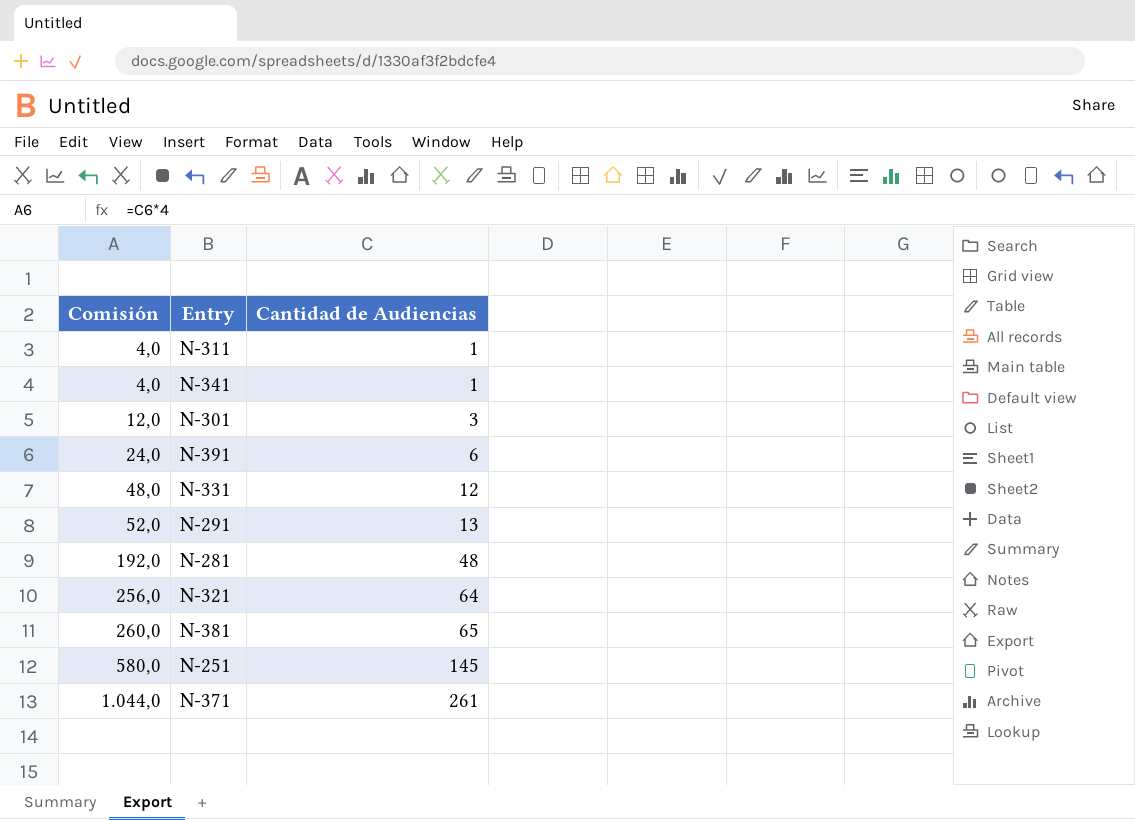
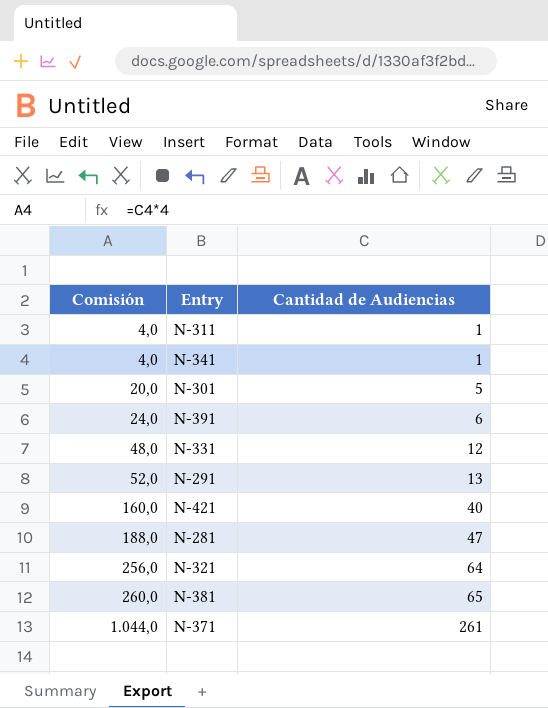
row N-251: 580,0 | 145 -> none
N-301 | Comisión: 12,0 -> 20,0
N-301 | Cantidad de Audiencias: 3 -> 5
row N-421: none -> 160,0 | 40
N-281 | Comisión: 192,0 -> 188,0
N-281 | Cantidad de Audiencias: 48 -> 47

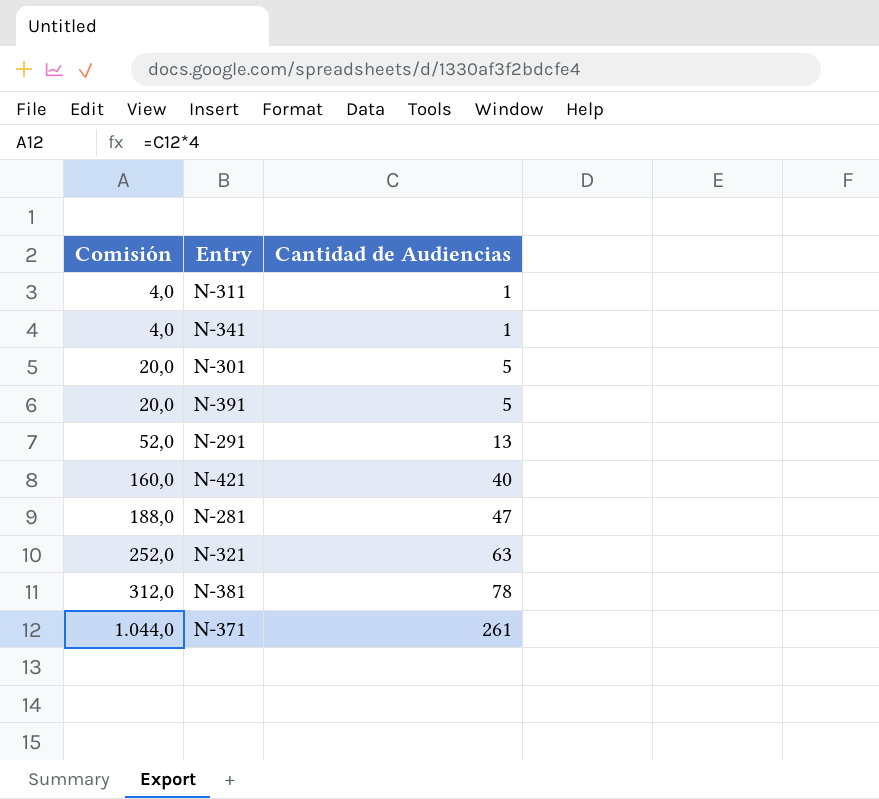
row N-331: 48,0 | 12 -> none
N-391 | Comisión: 24,0 -> 20,0
N-391 | Cantidad de Audiencias: 6 -> 5
N-321 | Comisión: 256,0 -> 252,0
N-321 | Cantidad de Audiencias: 64 -> 63
N-381 | Comisión: 260,0 -> 312,0
N-381 | Cantidad de Audiencias: 65 -> 78

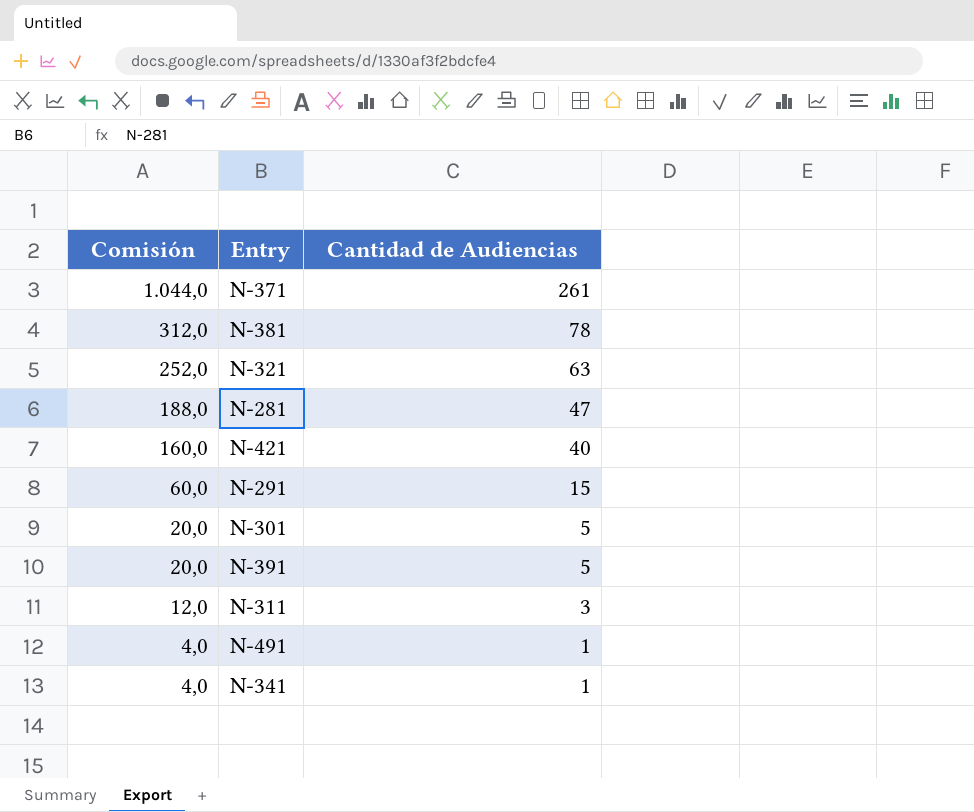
row order: Comisión ascending -> Comisión descending
N-291 | Comisión: 52,0 -> 60,0
N-291 | Cantidad de Audiencias: 13 -> 15
N-311 | Comisión: 4,0 -> 12,0
N-311 | Cantidad de Audiencias: 1 -> 3
row N-491: none -> 4,0 | 1

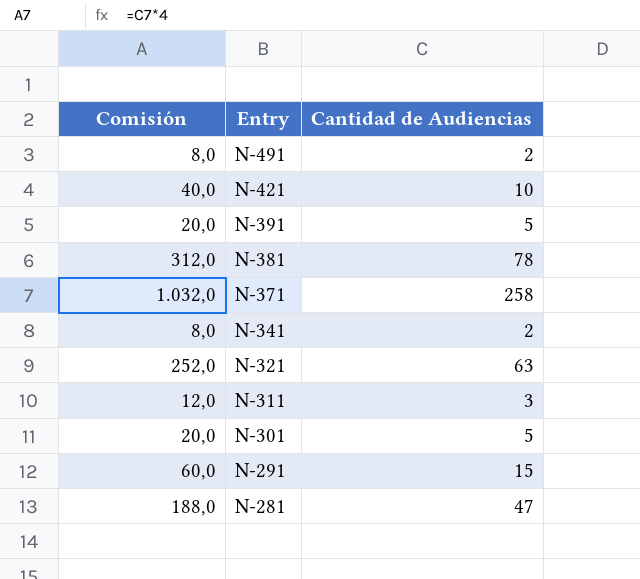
row order: Comisión descending -> Entry descending
N-491 | Comisión: 4,0 -> 8,0
N-491 | Cantidad de Audiencias: 1 -> 2
N-421 | Comisión: 160,0 -> 40,0
N-421 | Cantidad de Audiencias: 40 -> 10
N-371 | Comisión: 1.044,0 -> 1.032,0
N-371 | Cantidad de Audiencias: 261 -> 258
N-341 | Comisión: 4,0 -> 8,0
N-341 | Cantidad de Audiencias: 1 -> 2

